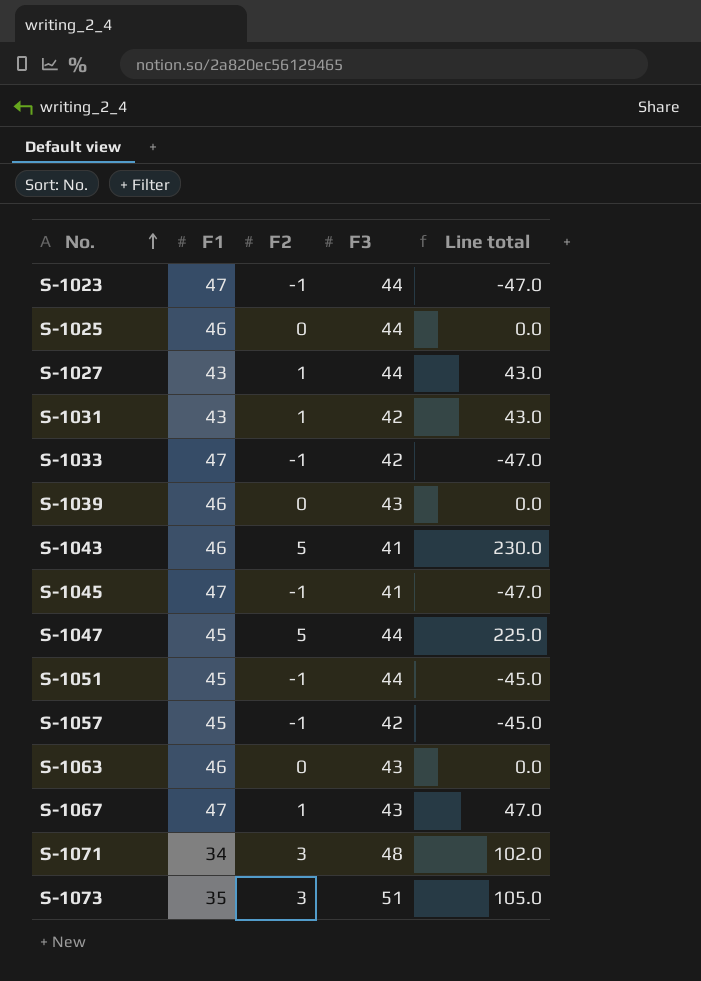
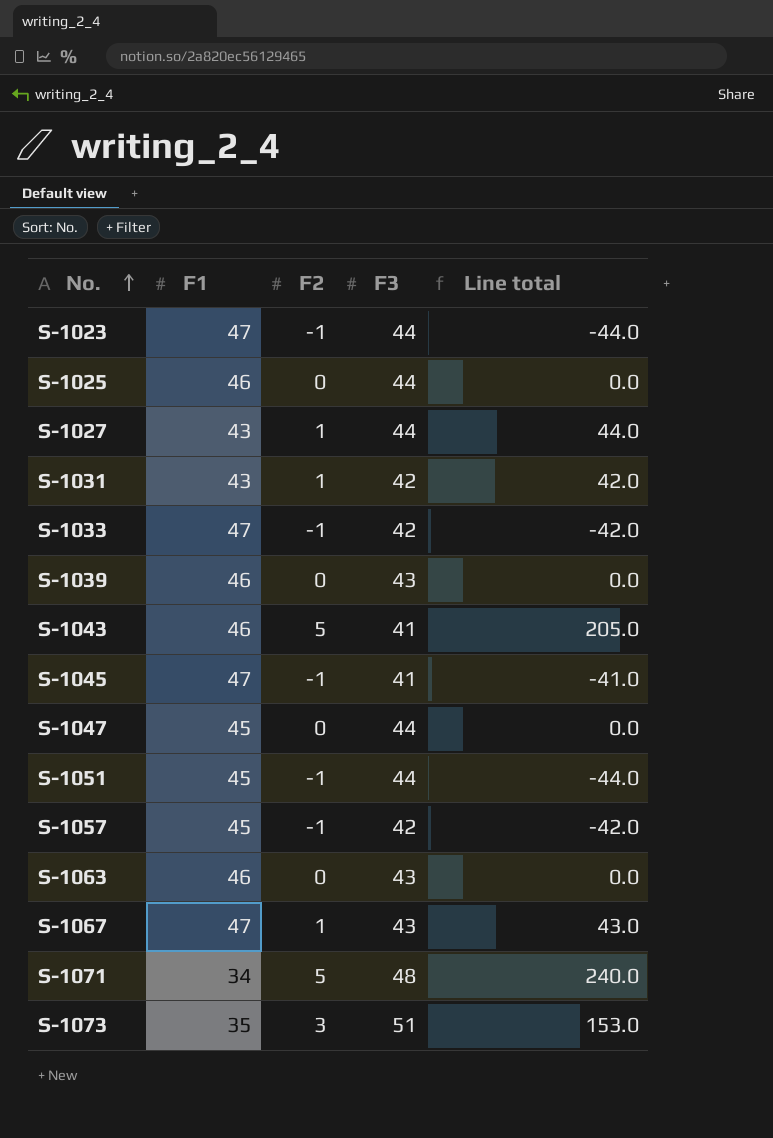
column Line total | formula: [F1] * [F2] -> [F2] * [F3]
S-1047 | F2: 5 -> 0
S-1071 | F2: 3 -> 5

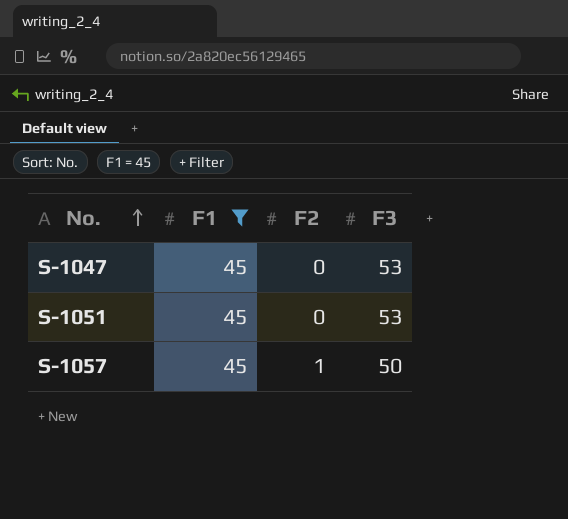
filter: none -> F1 = 45
column Line total | formula: [F2] * [F3] -> none
S-1047 | F3: 44 -> 53
S-1051 | F2: -1 -> 0
S-1051 | F3: 44 -> 53
S-1057 | F2: -1 -> 1
S-1057 | F3: 42 -> 50

